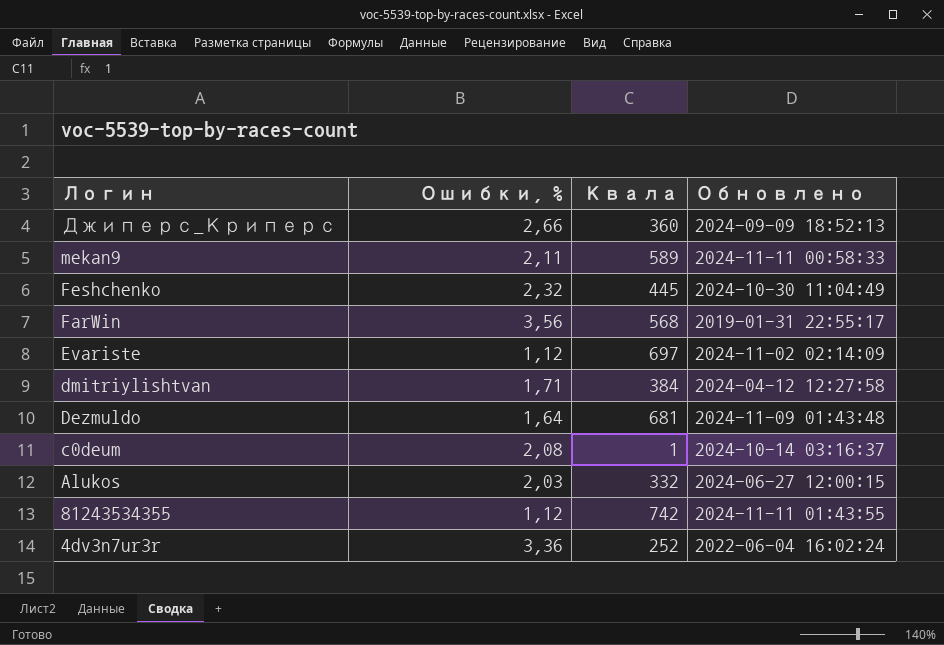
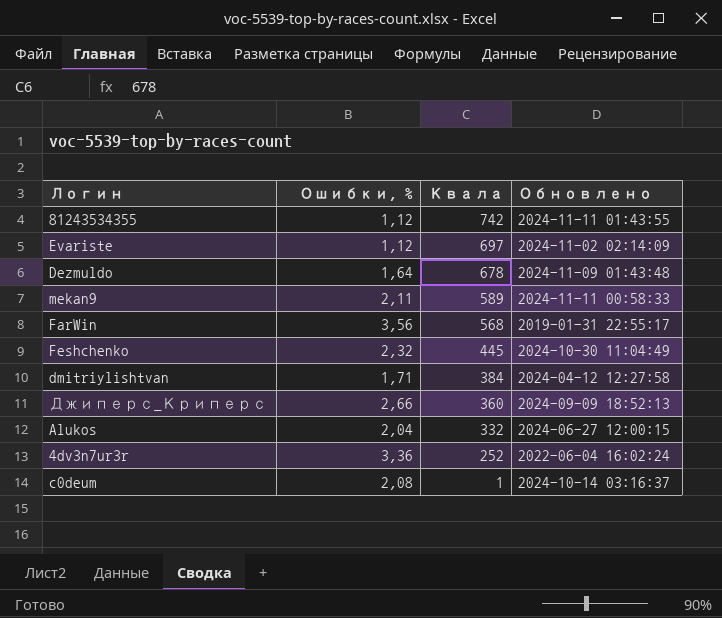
row order: Логин descending -> Квала descending
Dezmuldo | Квала: 681 -> 678
Alukos | Ошибки, %: 2,03 -> 2,04

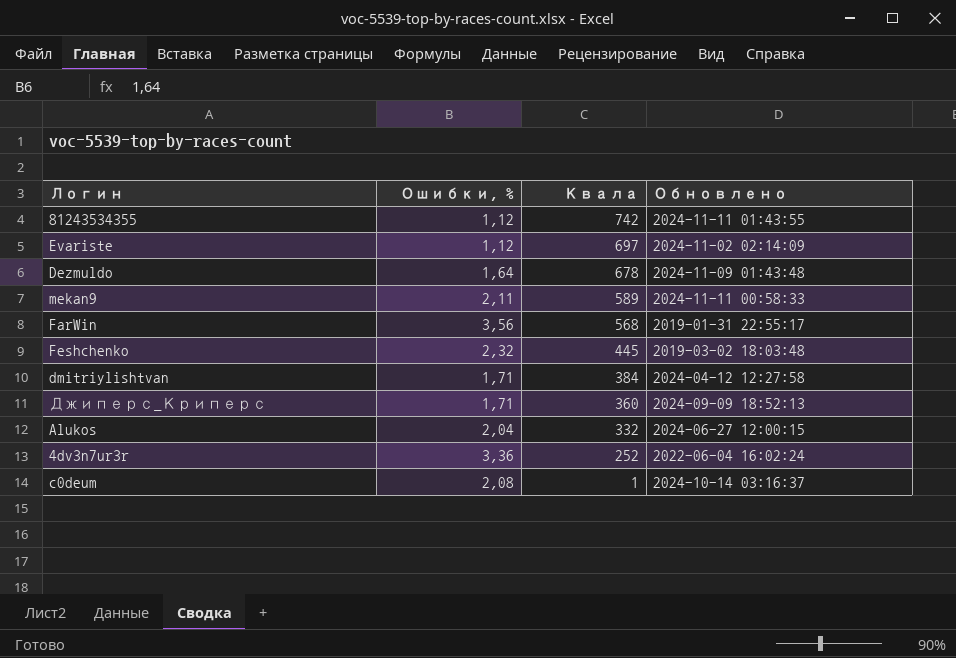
Feshchenko | Обновлено: 2024-10-30 11:04:49 -> 2019-03-02 18:03:48
Джиперс_Криперс | Ошибки, %: 2,66 -> 1,71

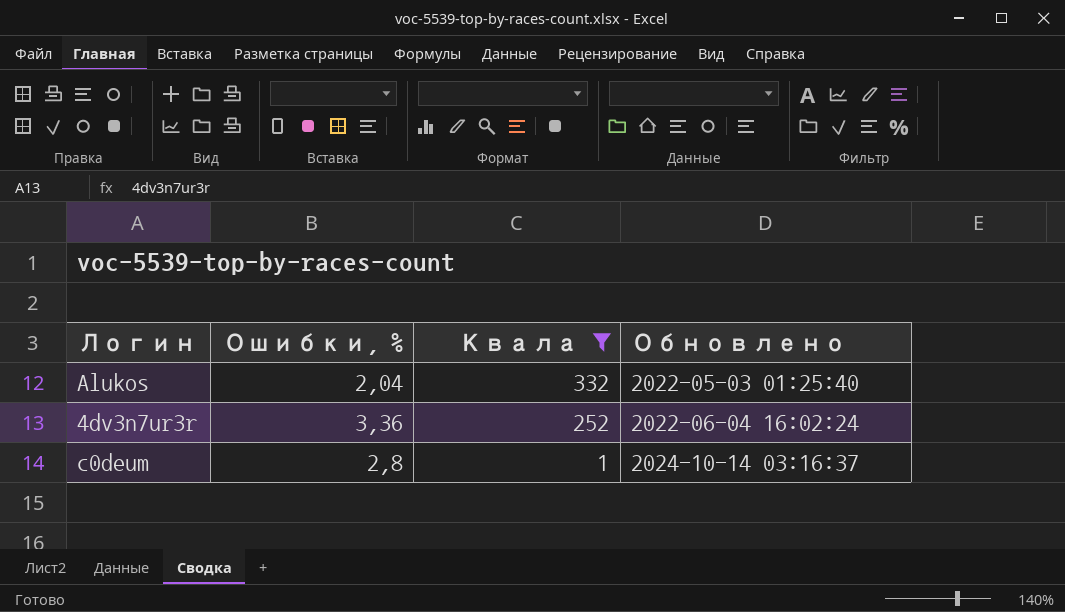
filter: none -> Квала <= 332
Alukos | Обновлено: 2024-06-27 12:00:15 -> 2022-05-03 01:25:40
c0deum | Ошибки, %: 2,08 -> 2,8

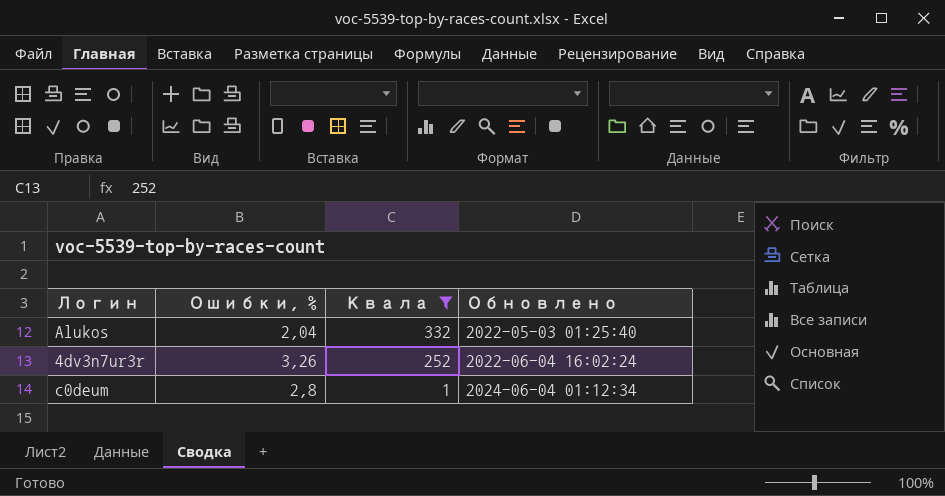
4dv3n7ur3r | Ошибки, %: 3,36 -> 3,26
c0deum | Обновлено: 2024-10-14 03:16:37 -> 2024-06-04 01:12:34

